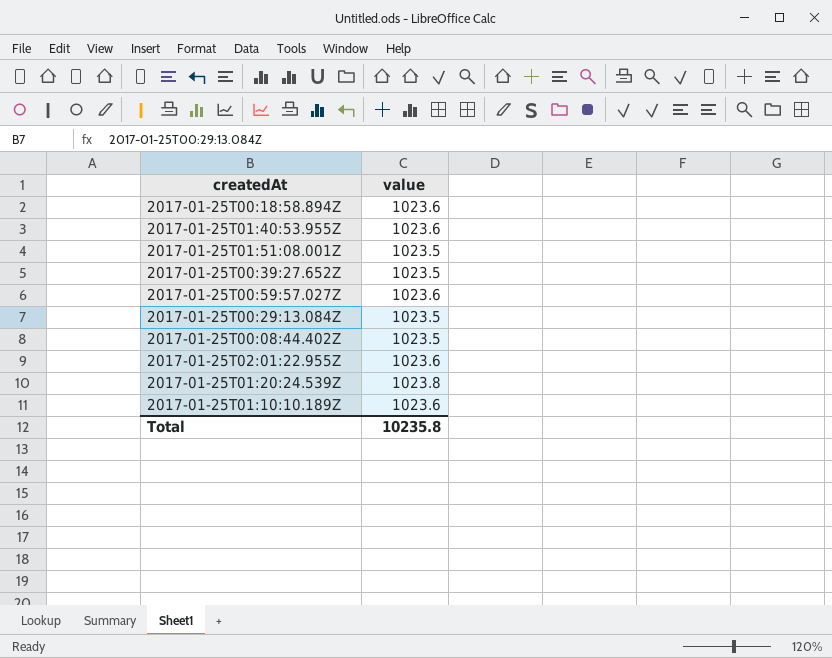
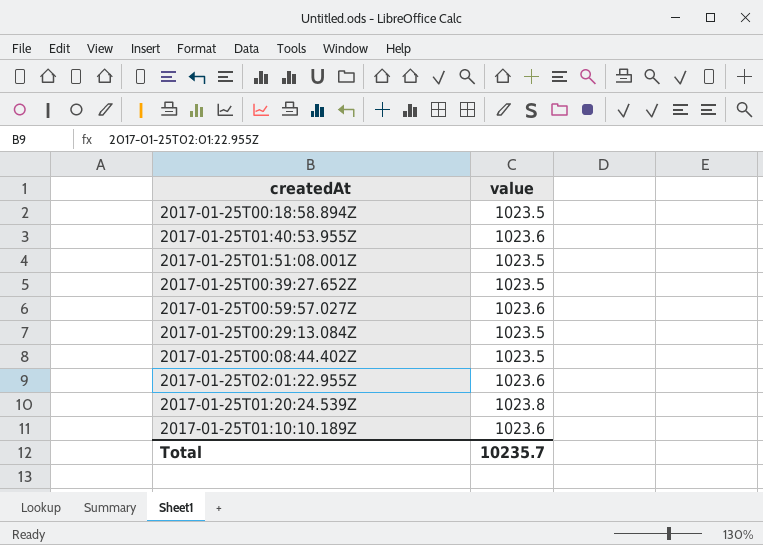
2017-01-25T00:18:58.894Z | value: 1023.6 -> 1023.5
Total | value: 10235.8 -> 10235.7

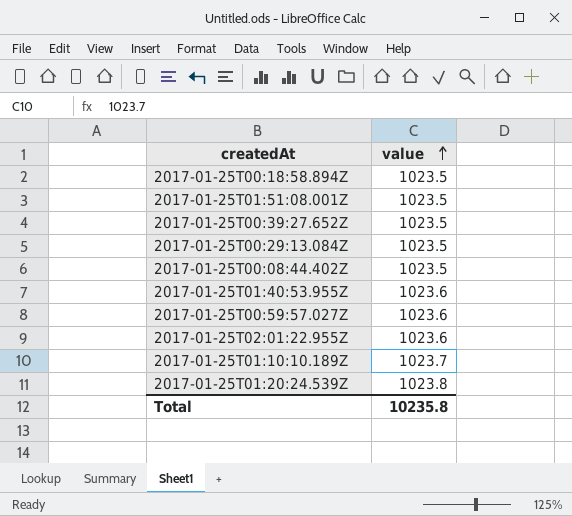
row order: none -> value ascending
2017-01-25T01:10:10.189Z | value: 1023.6 -> 1023.7
Total | value: 10235.7 -> 10235.8

